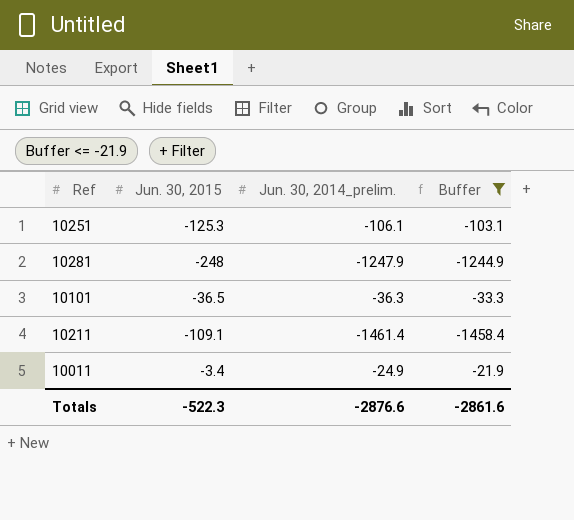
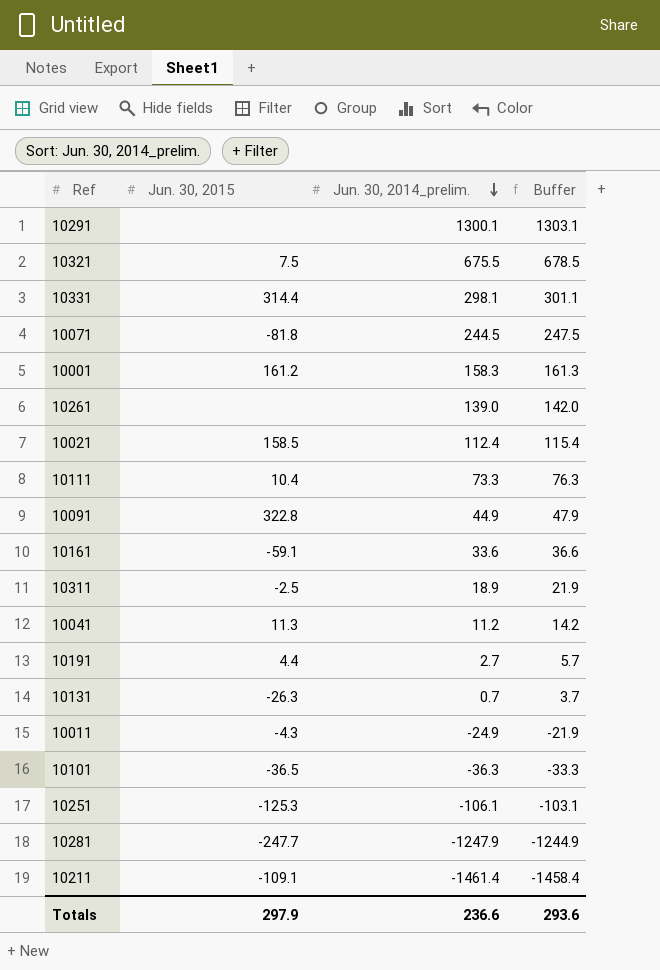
filter: Buffer <= -21.9 -> none
row order: none -> Jun. 30, 2014_prelim. descending
10011 | Jun. 30, 2015: -3.4 -> -4.3
10281 | Jun. 30, 2015: -248 -> -247.7
Totals | Jun. 30, 2015: -522.3 -> 297.9
Totals | Jun. 30, 2014_prelim.: -2876.6 -> 236.6
Totals | Buffer: -2861.6 -> 293.6

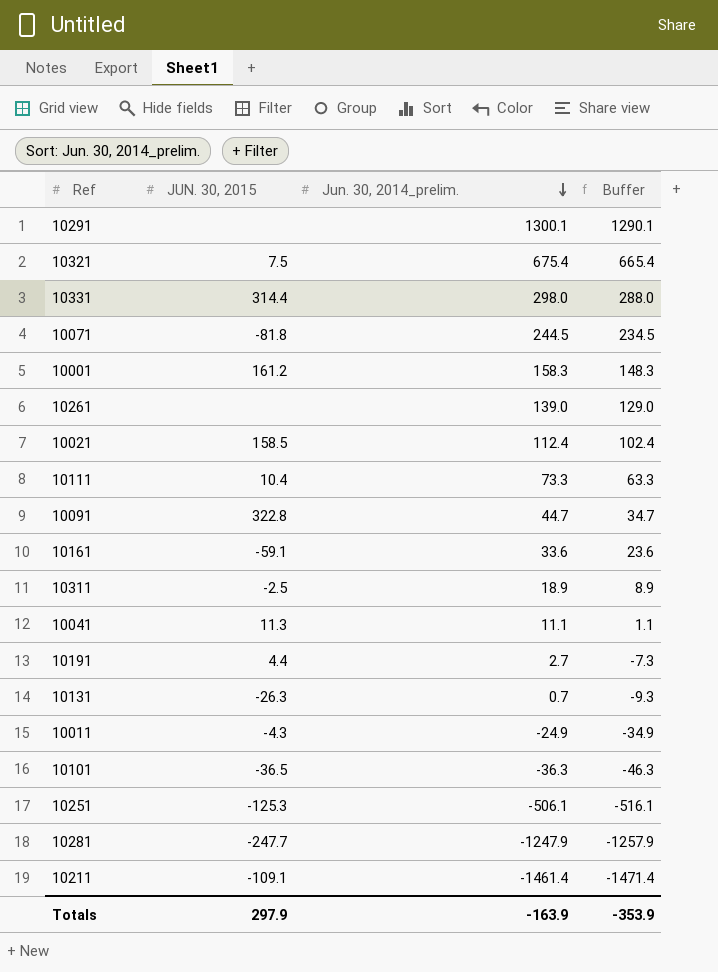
column name: Jun. 30, 2015 -> JUN. 30, 2015
column Buffer | formula: [Jun. 30, 2014_prelim.] + 3 -> [Jun. 30, 2014_prelim.] - 10
10321 | Jun. 30, 2014_prelim.: 675.5 -> 675.4
10331 | Jun. 30, 2014_prelim.: 298.1 -> 298.0
10091 | Jun. 30, 2014_prelim.: 44.9 -> 44.7
10041 | Jun. 30, 2014_prelim.: 11.2 -> 11.1
10251 | Jun. 30, 2014_prelim.: -106.1 -> -506.1
Totals | Jun. 30, 2014_prelim.: 236.6 -> -163.9
Totals | Buffer: 293.6 -> -353.9

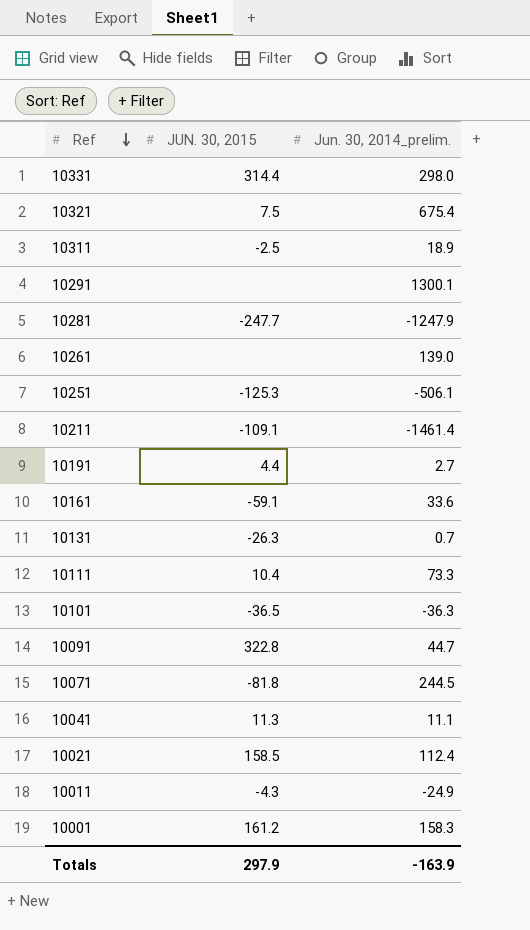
row order: Jun. 30, 2014_prelim. descending -> Ref descending
column Buffer | formula: [Jun. 30, 2014_prelim.] - 10 -> none

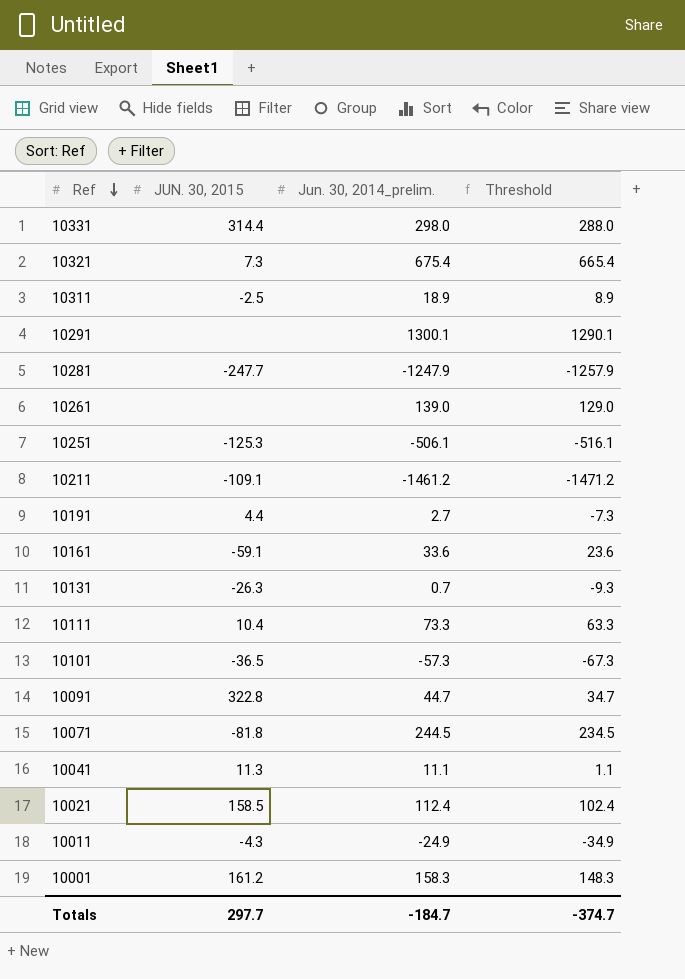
column Threshold | formula: none -> [Jun. 30, 2014_prelim.] - 10
10321 | JUN. 30, 2015: 7.5 -> 7.3
10211 | Jun. 30, 2014_prelim.: -1461.4 -> -1461.2
10101 | Jun. 30, 2014_prelim.: -36.3 -> -57.3
Totals | JUN. 30, 2015: 297.9 -> 297.7
Totals | Jun. 30, 2014_prelim.: -163.9 -> -184.7

